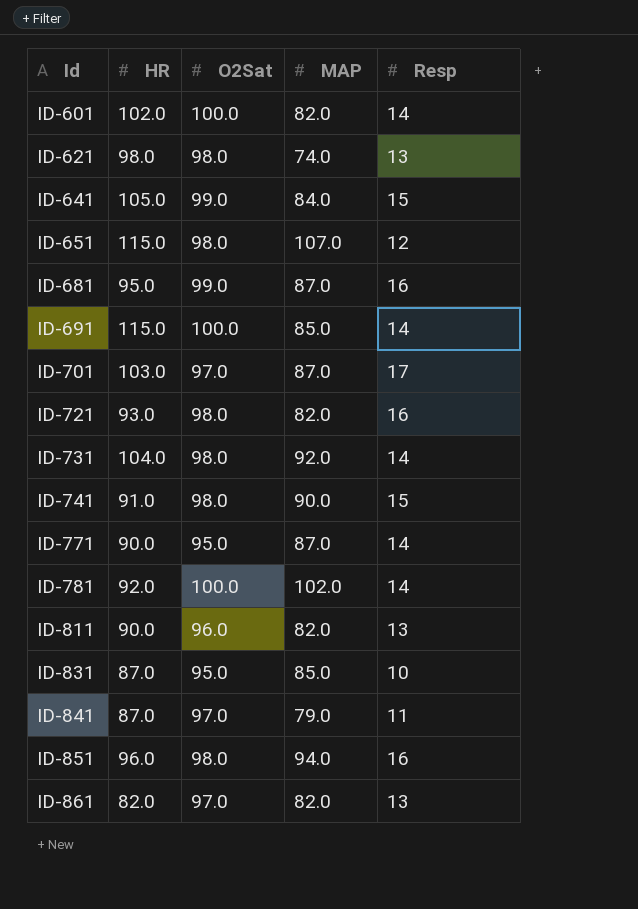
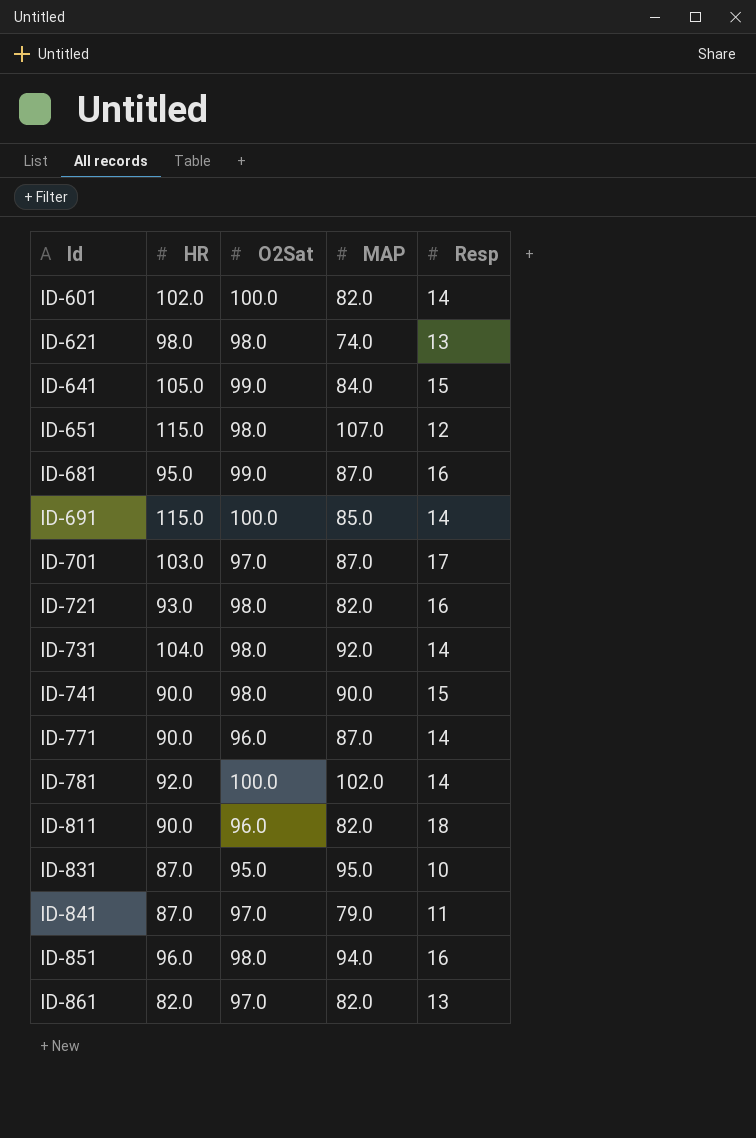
ID-741 | HR: 91.0 -> 90.0
ID-771 | O2Sat: 95.0 -> 96.0
ID-811 | Resp: 13 -> 18
ID-831 | MAP: 85.0 -> 95.0

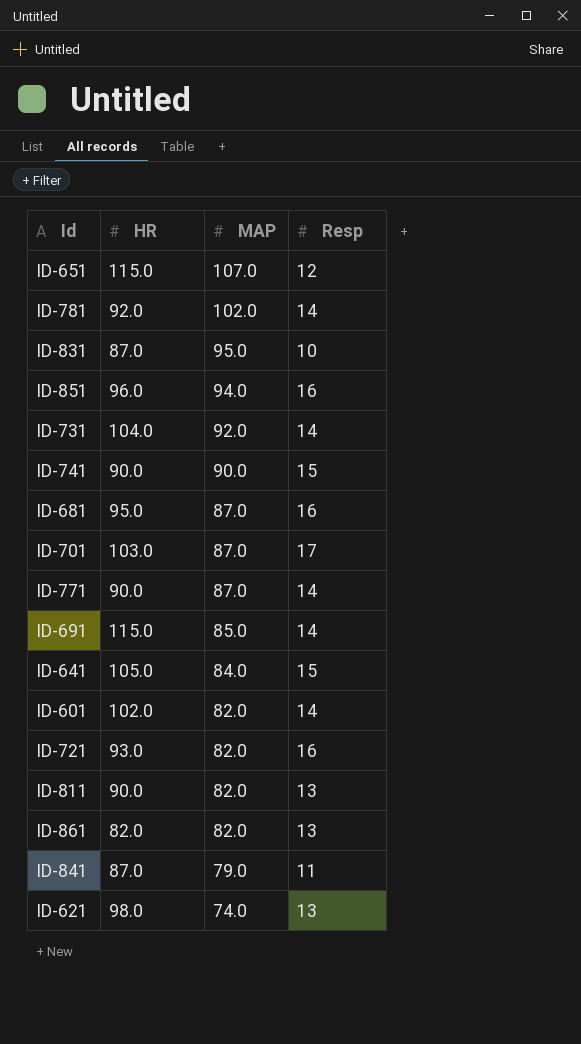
row order: Id ascending -> MAP descending
column O2Sat | position: 3 -> none
ID-811 | Resp: 18 -> 13

